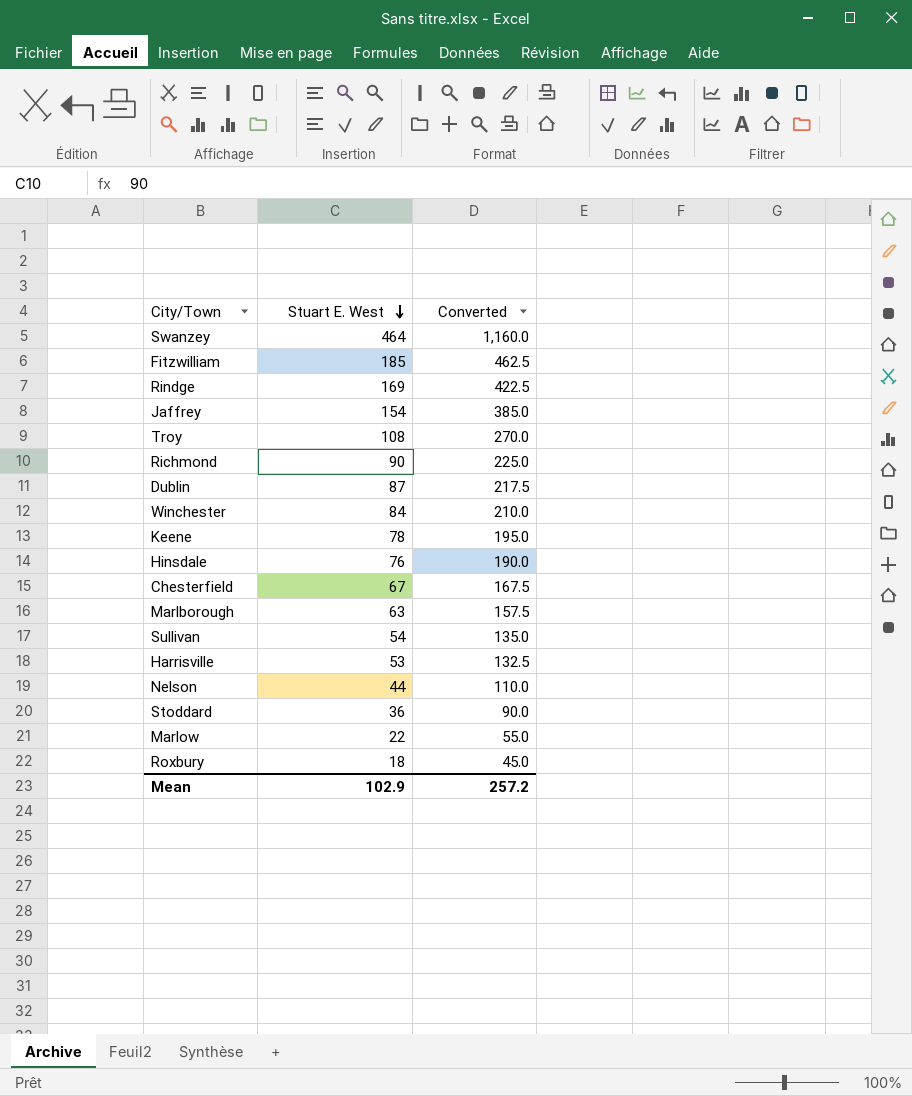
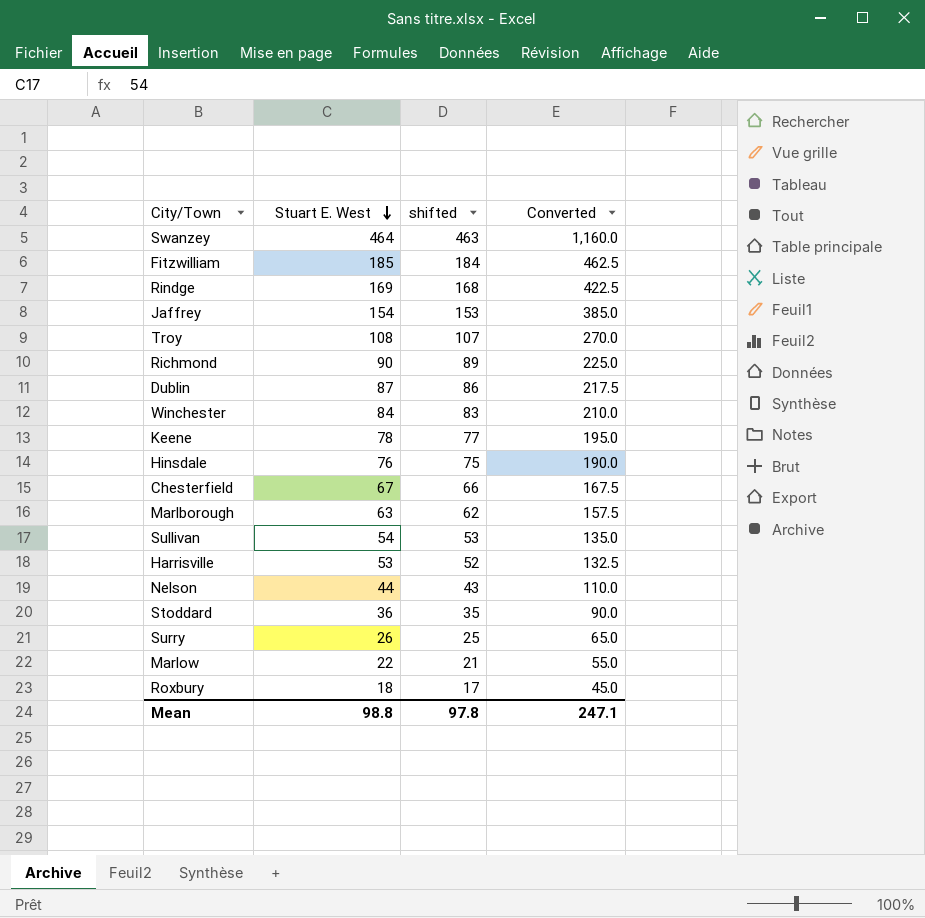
column shifted | formula: none -> [Stuart E. West] - 1
row Surry: none -> 26 | 25 | 65.0
Mean | Stuart E. West: 102.9 -> 98.8
Mean | Converted: 257.2 -> 247.1

